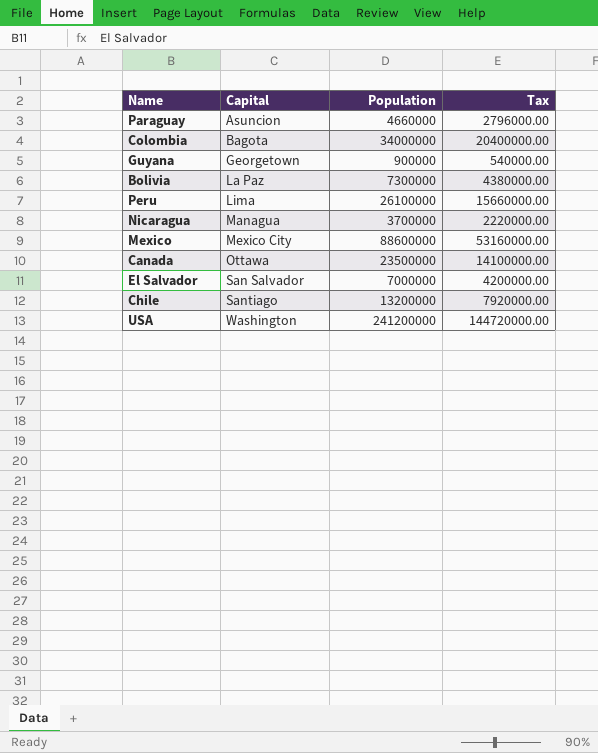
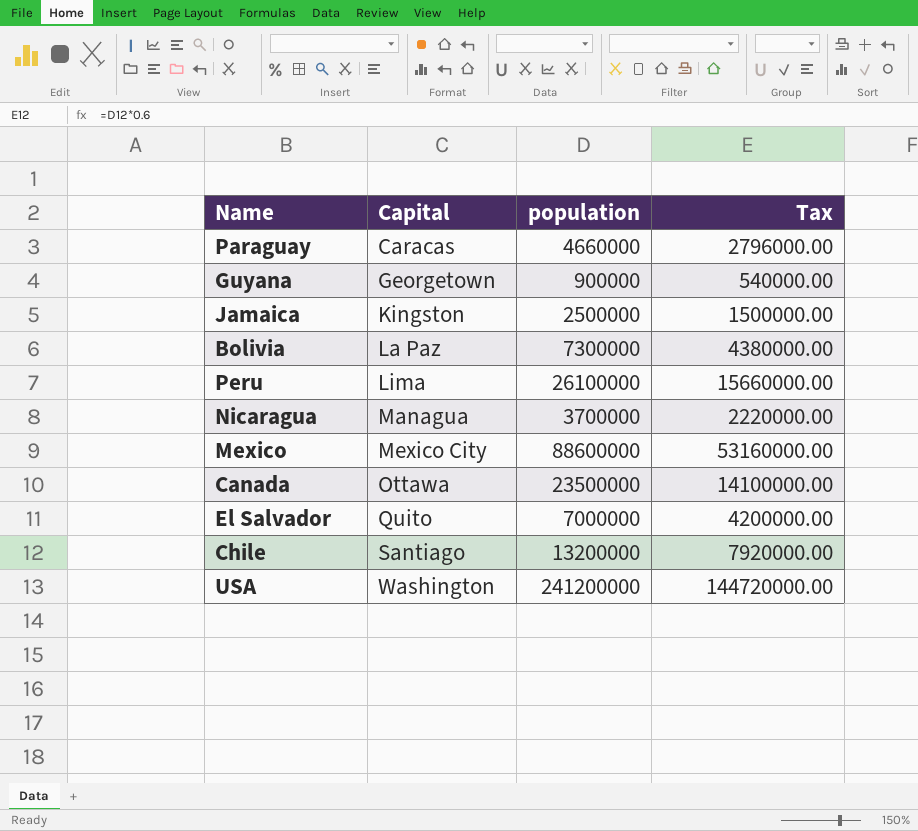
column name: Population -> population
row Colombia: Bagota | 34000000 | 20400000.00 -> none
Paraguay | Capital: Asuncion -> Caracas
row Jamaica: none -> Kingston | 2500000 | 1500000.00
El Salvador | Capital: San Salvador -> Quito

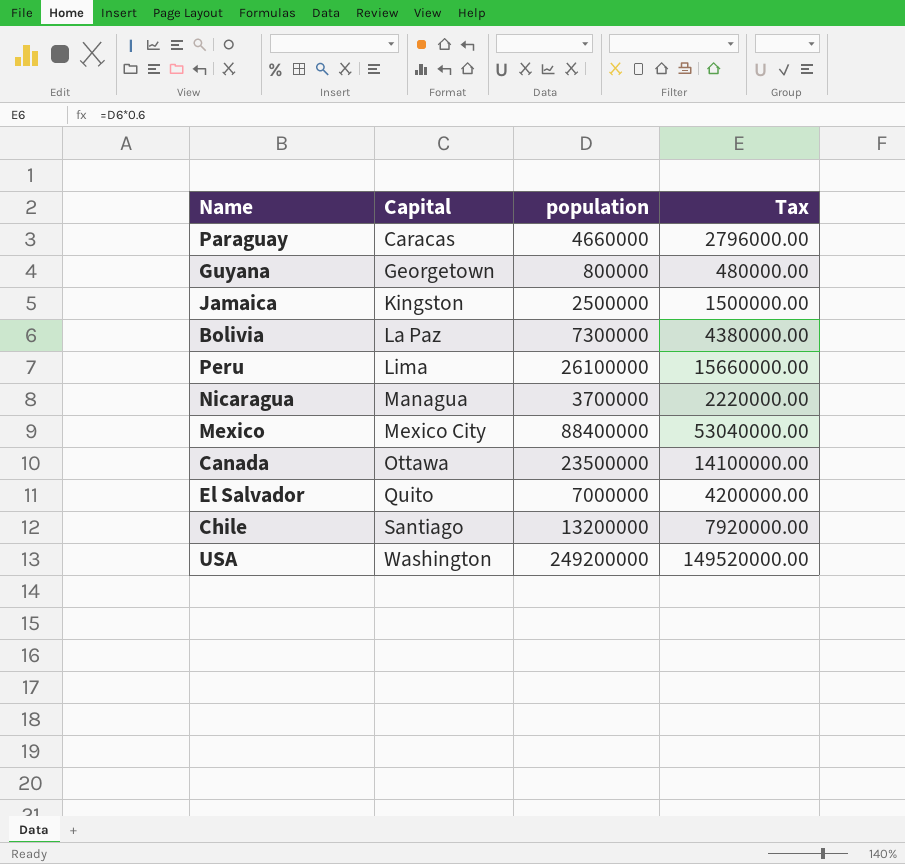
Guyana | population: 900000 -> 800000
Guyana | Tax: 540000.00 -> 480000.00
Mexico | population: 88600000 -> 88400000
Mexico | Tax: 53160000.00 -> 53040000.00
USA | population: 241200000 -> 249200000
USA | Tax: 144720000.00 -> 149520000.00

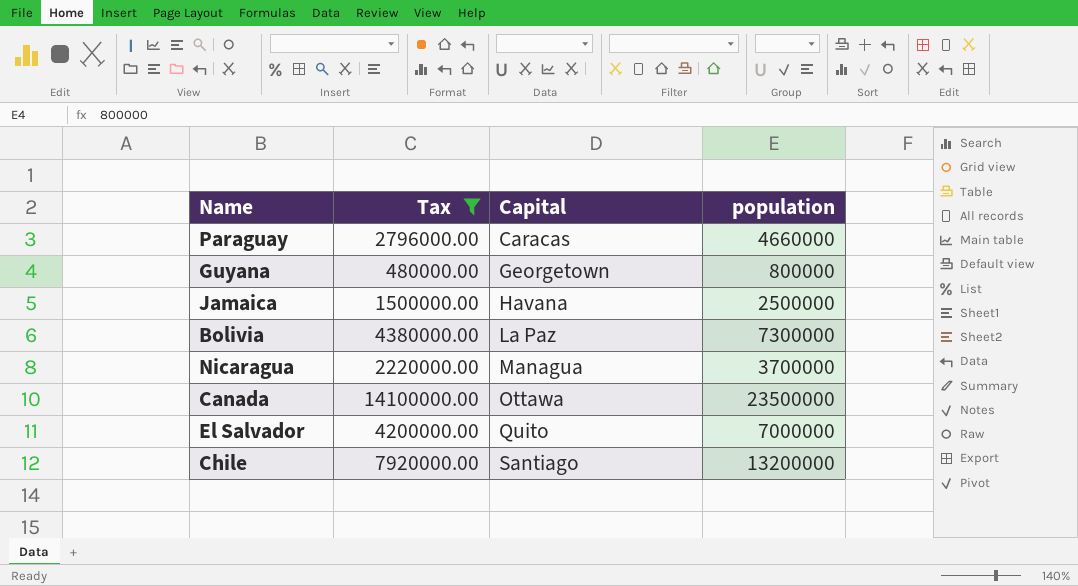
filter: none -> Tax <= 14100000.00
column Tax | position: 4 -> 2
Jamaica | Capital: Kingston -> Havana

